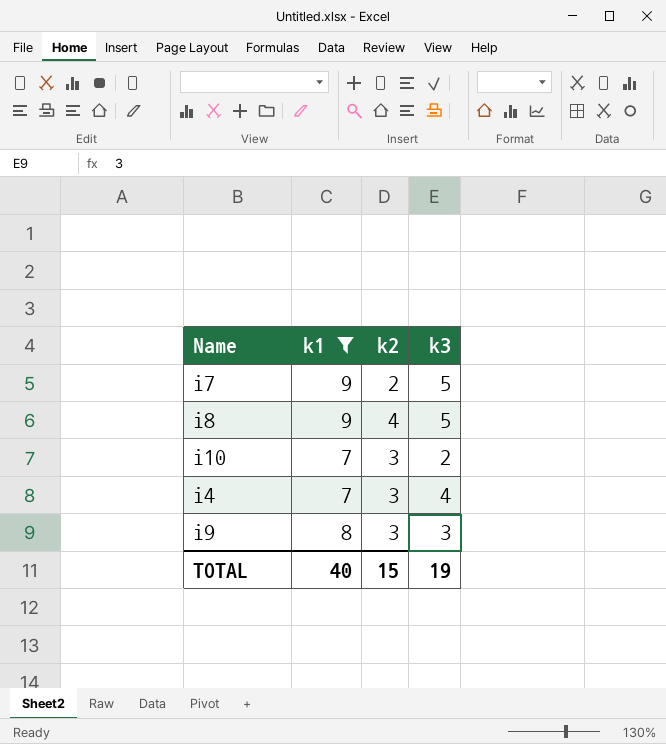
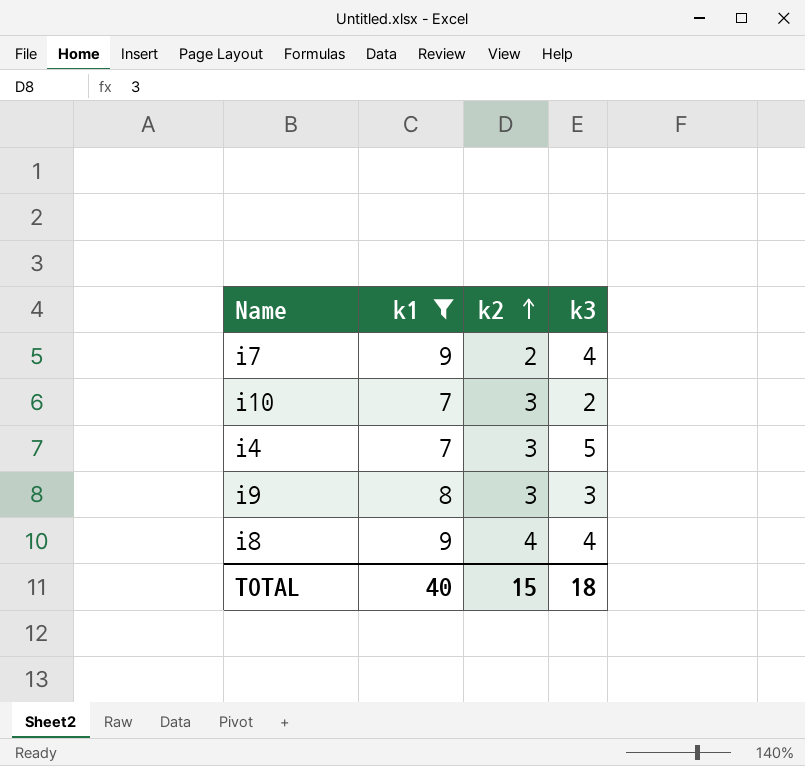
row order: none -> k2 ascending
i7 | k3: 5 -> 4
i4 | k3: 4 -> 5
i8 | k3: 5 -> 4
TOTAL | k3: 19 -> 18

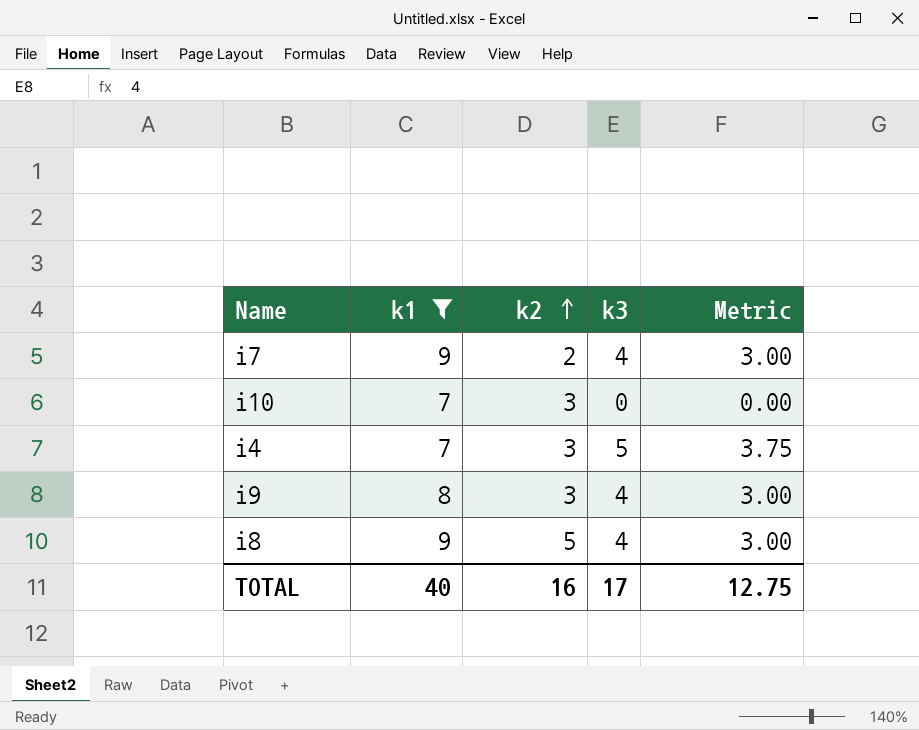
column Metric | formula: none -> [k3] * 0.75
i10 | k3: 2 -> 0
i9 | k3: 3 -> 4
i8 | k2: 4 -> 5
TOTAL | k2: 15 -> 16
TOTAL | k3: 18 -> 17

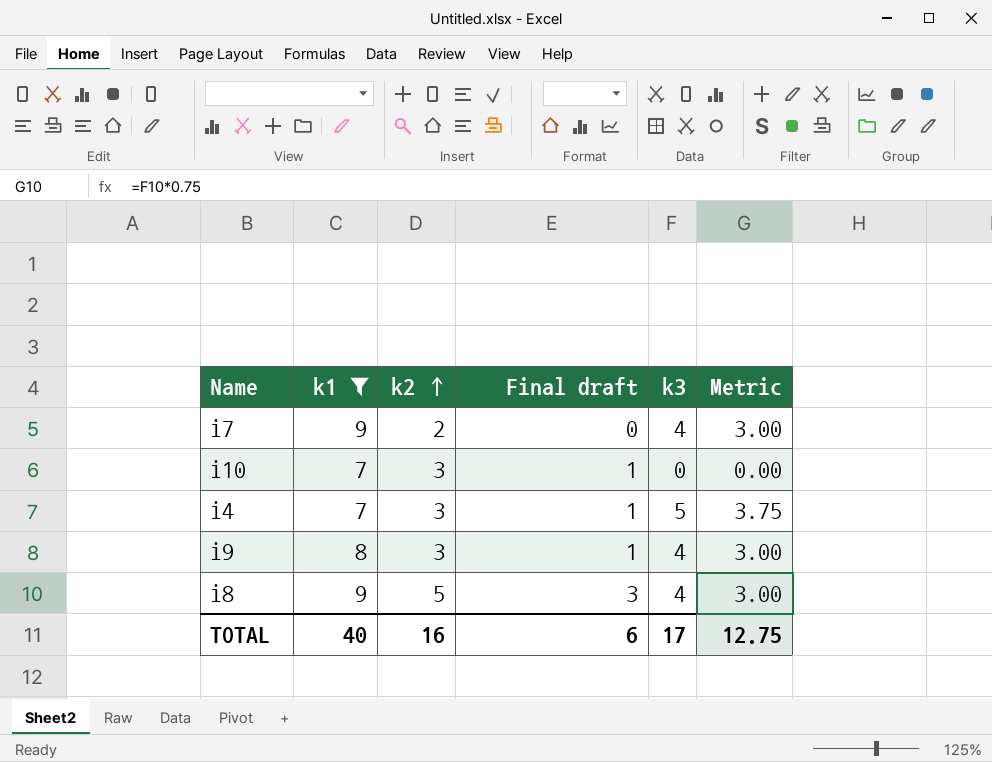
column Final draft | formula: none -> [k2] - 2

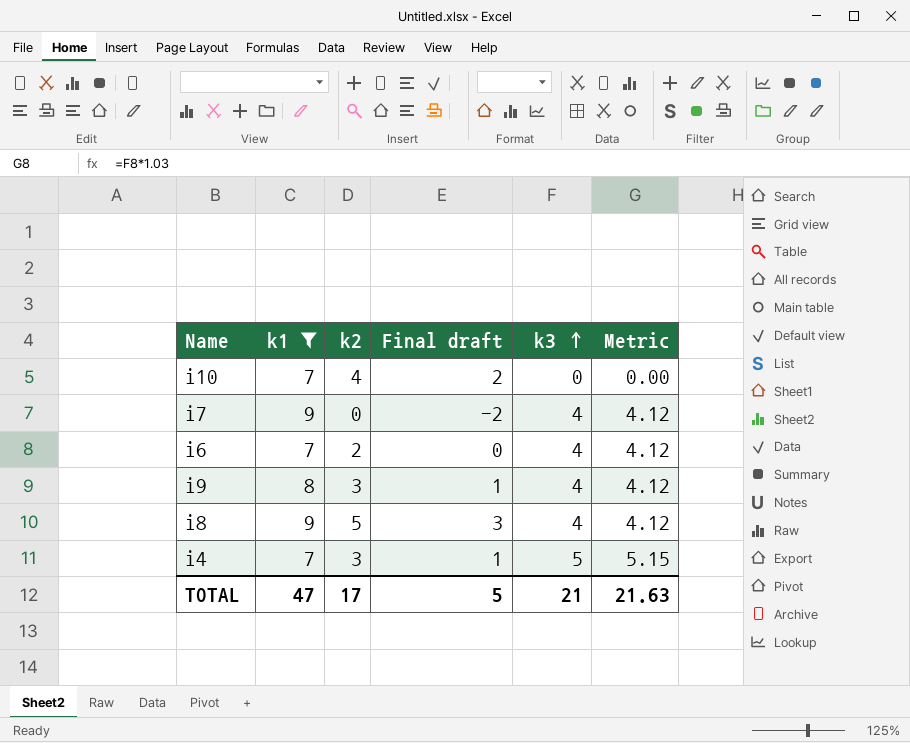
row order: k2 ascending -> k3 ascending
column Metric | formula: [k3] * 0.75 -> [k3] * 1.03
i10 | k2: 3 -> 4
i10 | Final draft: 1 -> 2
i7 | k2: 2 -> 0
i7 | Final draft: 0 -> -2
row i6: none -> 7 | 2 | 0 | 4 | 4.12
TOTAL | k1: 40 -> 47
TOTAL | k2: 16 -> 17
TOTAL | Final draft: 6 -> 5
TOTAL | k3: 17 -> 21
TOTAL | Metric: 12.75 -> 21.63

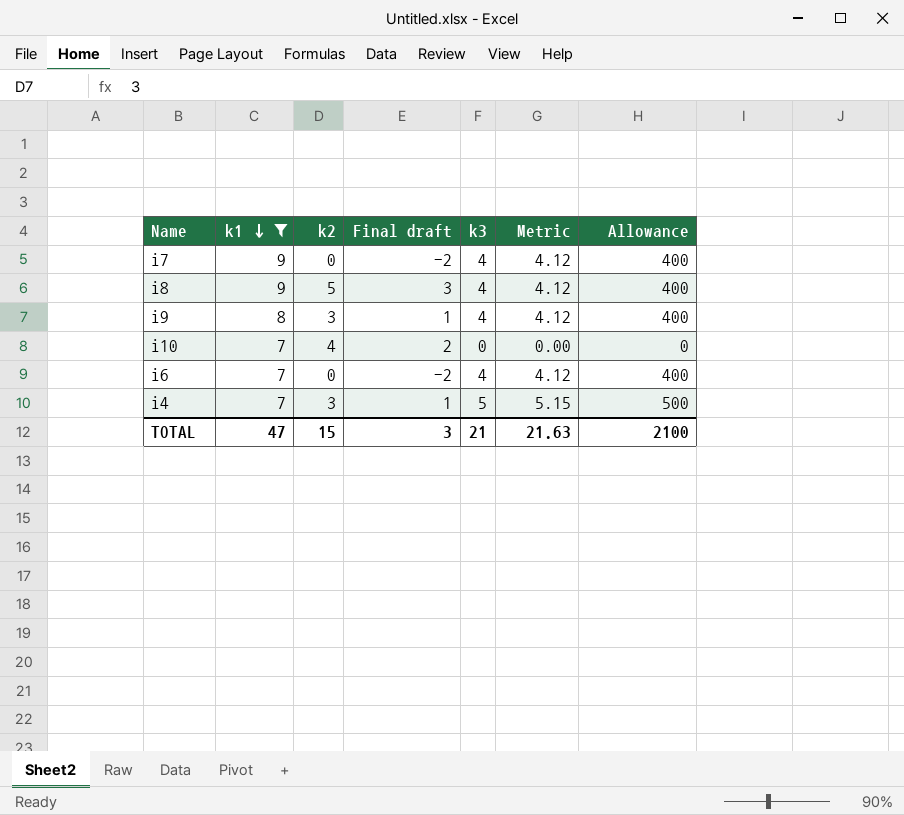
row order: k3 ascending -> k1 descending
column Allowance | formula: none -> [k3] * 100
i6 | k2: 2 -> 0
i6 | Final draft: 0 -> -2
TOTAL | k2: 17 -> 15
TOTAL | Final draft: 5 -> 3

